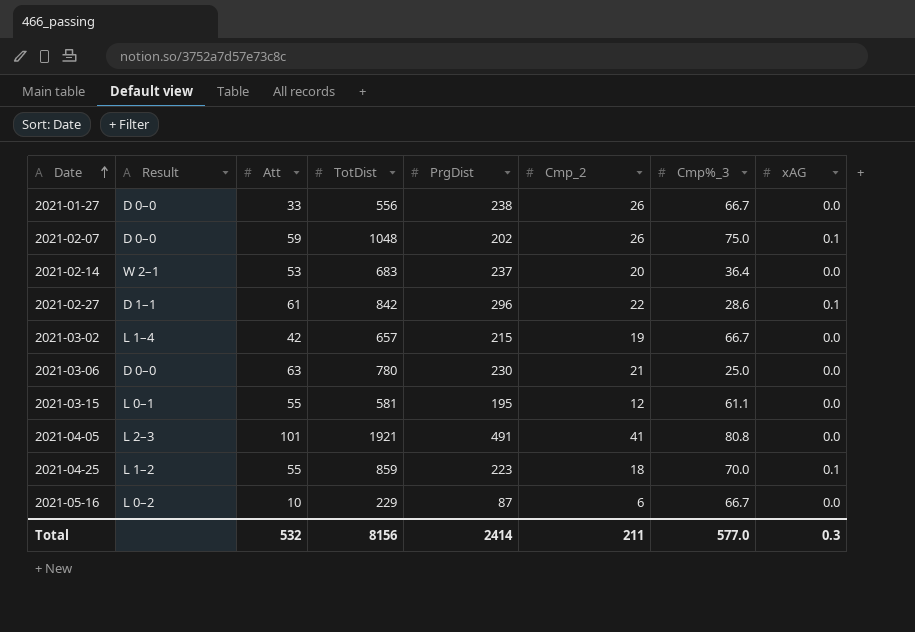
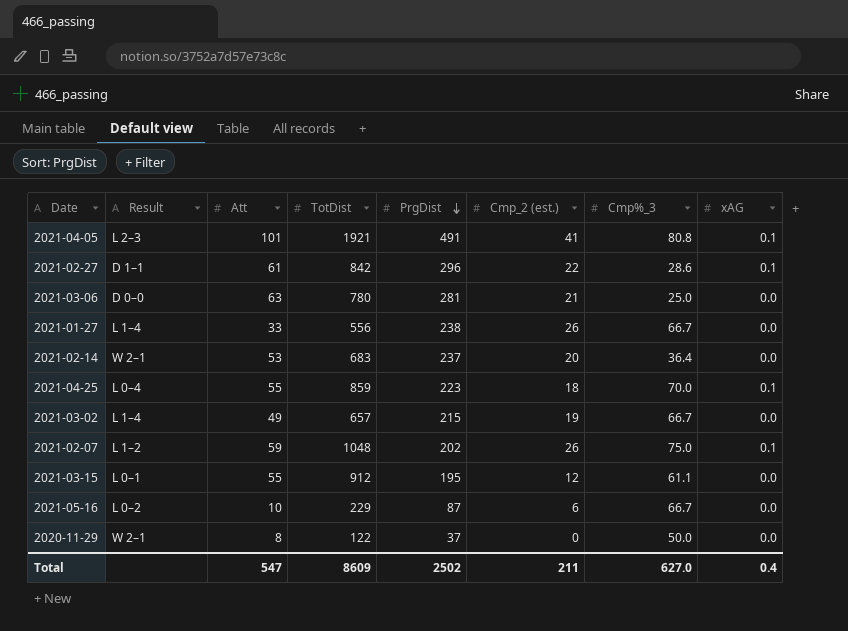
row order: Date ascending -> PrgDist descending
column name: Cmp_2 -> Cmp_2 (est.)
2021-04-05 | xAG: 0.0 -> 0.1
2021-03-06 | PrgDist: 230 -> 281
2021-01-27 | Result: D 0–0 -> L 1–4
2021-04-25 | Result: L 1–2 -> L 0–4
2021-03-02 | Att: 42 -> 49
2021-02-07 | Result: D 0–0 -> L 1–2
2021-03-15 | TotDist: 581 -> 912
row 2020-11-29: none -> W 2–1 | 8 | 122 | 37 | 0 | 50.0 | 0.0
Total | Att: 532 -> 547
Total | TotDist: 8156 -> 8609
Total | PrgDist: 2414 -> 2502
Total | Cmp%_3: 577.0 -> 627.0
Total | xAG: 0.3 -> 0.4

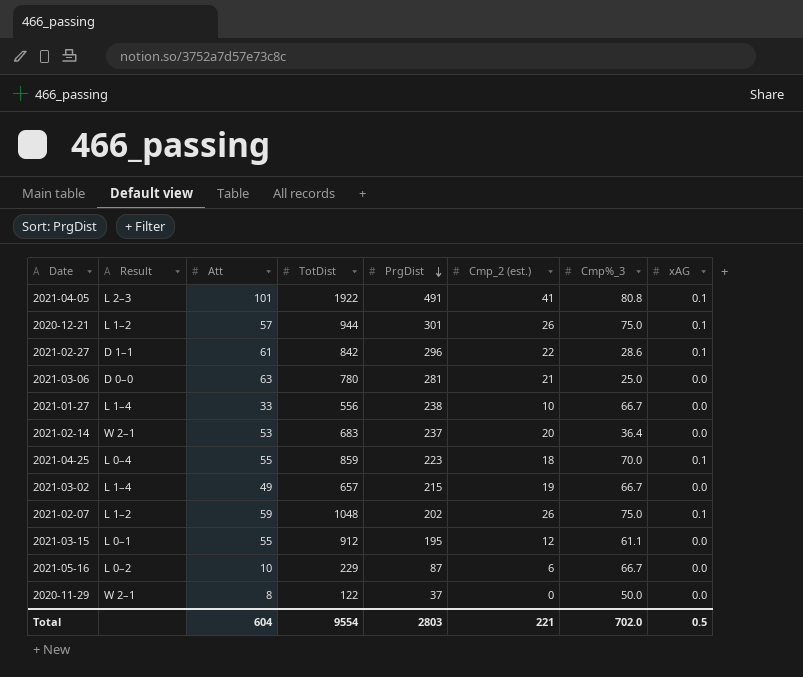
2021-04-05 | TotDist: 1921 -> 1922
row 2020-12-21: none -> L 1–2 | 57 | 944 | 301 | 26 | 75.0 | 0.1
2021-01-27 | Cmp_2 (est.): 26 -> 10
Total | Att: 547 -> 604
Total | TotDist: 8609 -> 9554
Total | PrgDist: 2502 -> 2803
Total | Cmp_2 (est.): 211 -> 221
Total | Cmp%_3: 627.0 -> 702.0
Total | xAG: 0.4 -> 0.5

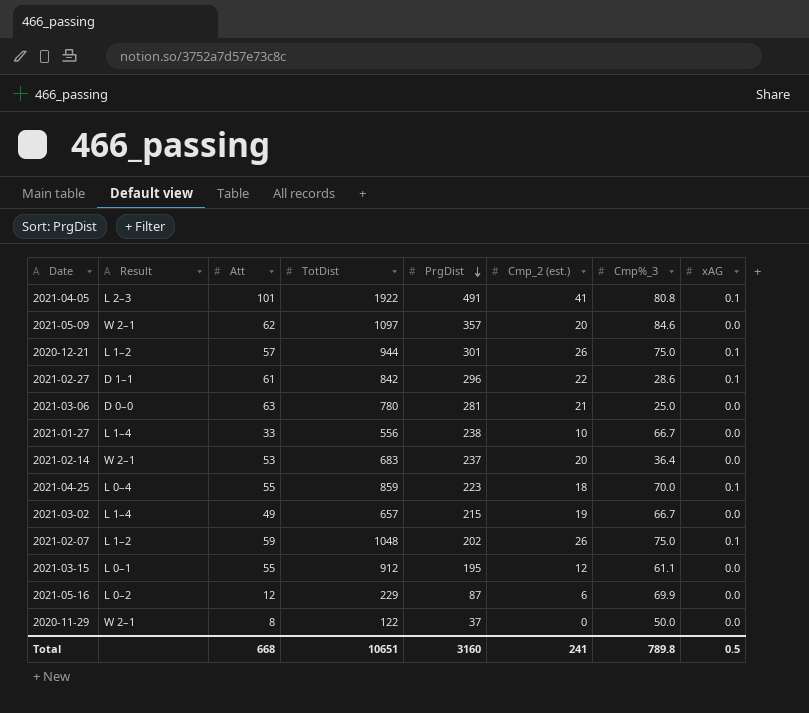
row 2021-05-09: none -> W 2–1 | 62 | 1097 | 357 | 20 | 84.6 | 0.0
2021-05-16 | Att: 10 -> 12
2021-05-16 | Cmp%_3: 66.7 -> 69.9
Total | Att: 604 -> 668
Total | TotDist: 9554 -> 10651
Total | PrgDist: 2803 -> 3160
Total | Cmp_2 (est.): 221 -> 241
Total | Cmp%_3: 702.0 -> 789.8

